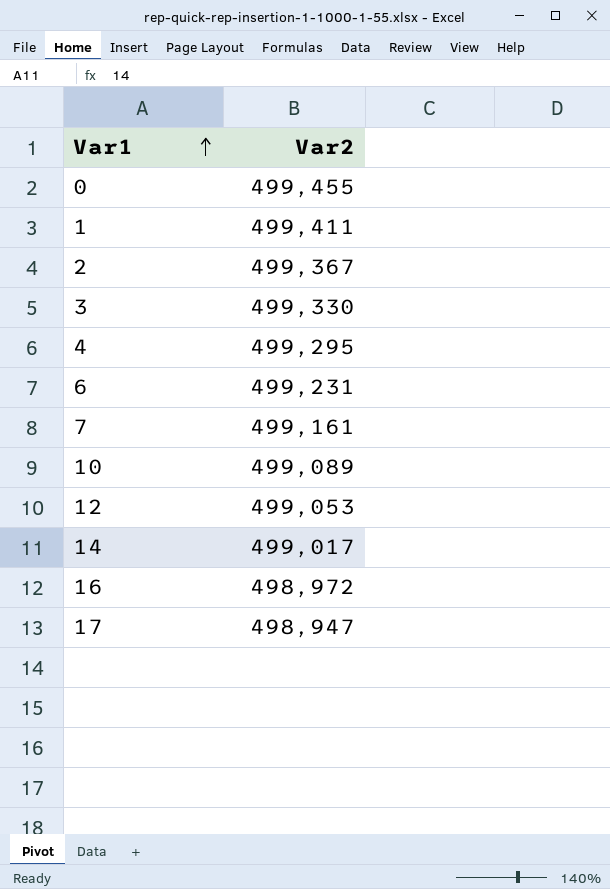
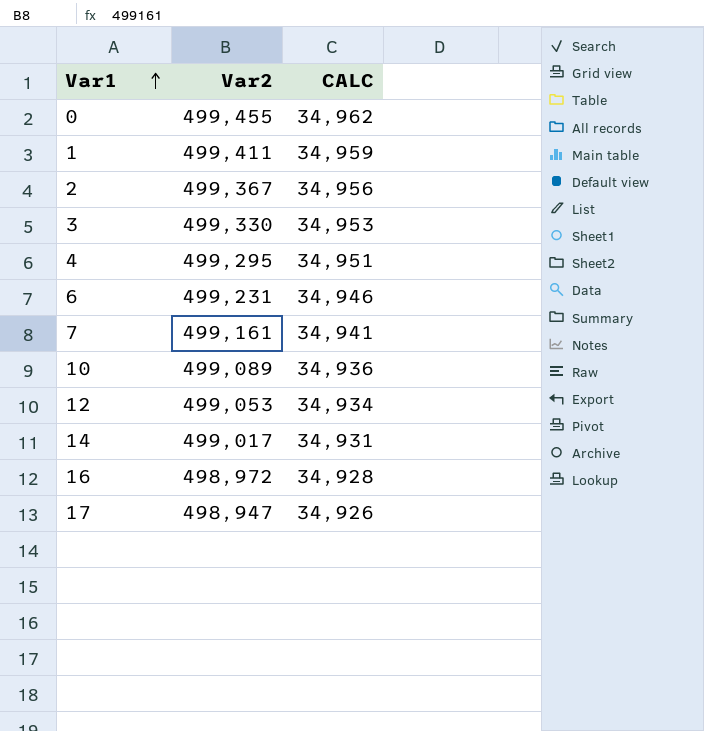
column CALC | formula: none -> [Var2] * 0.07

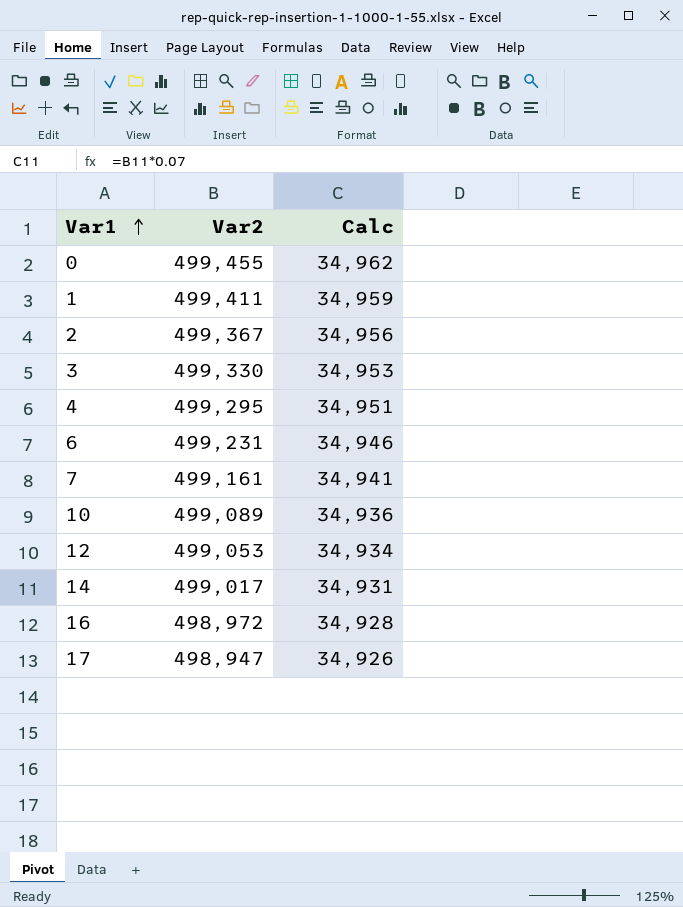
column name: CALC -> Calc

